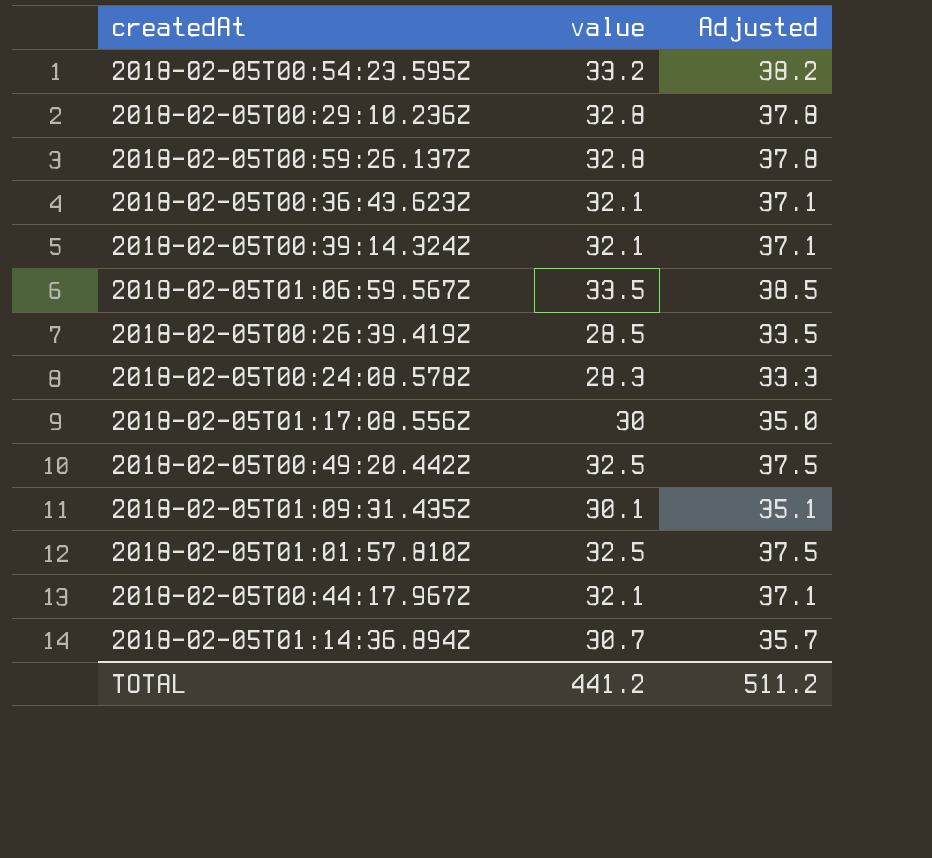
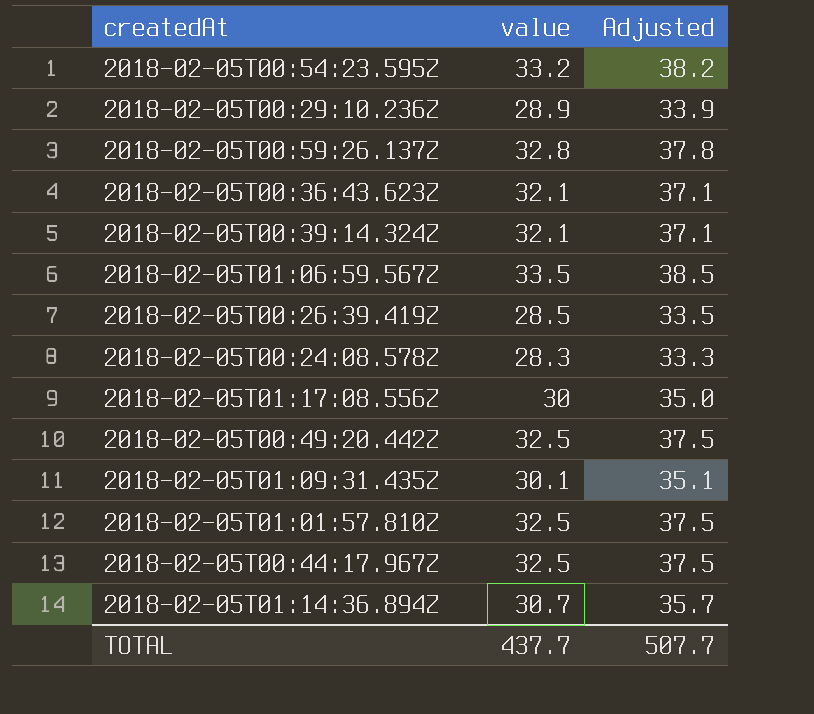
2018-02-05T00:29:10.236Z | value: 32.8 -> 28.9
2018-02-05T00:29:10.236Z | Adjusted: 37.8 -> 33.9
2018-02-05T00:44:17.967Z | value: 32.1 -> 32.5
2018-02-05T00:44:17.967Z | Adjusted: 37.1 -> 37.5
TOTAL | value: 441.2 -> 437.7
TOTAL | Adjusted: 511.2 -> 507.7

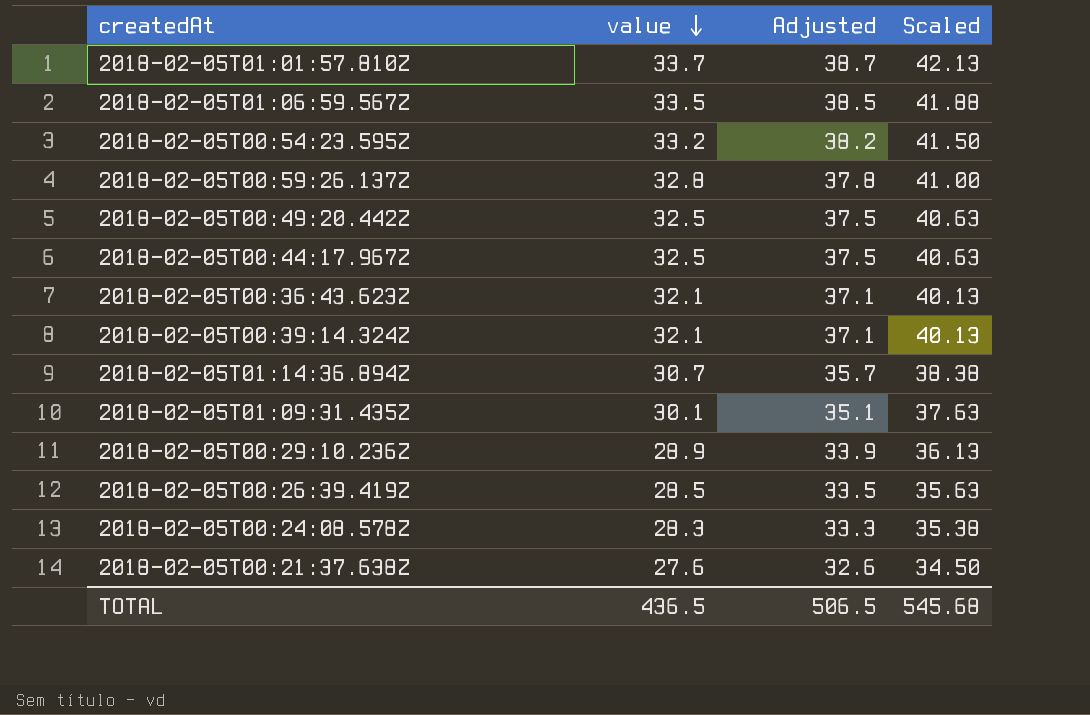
row order: none -> value descending
column Scaled | formula: none -> [value] * 1.25
row 2018-02-05T01:17:08.556Z: 30 | 35.0 -> none
2018-02-05T01:01:57.810Z | value: 32.5 -> 33.7
2018-02-05T01:01:57.810Z | Adjusted: 37.5 -> 38.7
row 2018-02-05T00:21:37.638Z: none -> 27.6 | 32.6 | 34.50
TOTAL | value: 437.7 -> 436.5
TOTAL | Adjusted: 507.7 -> 506.5

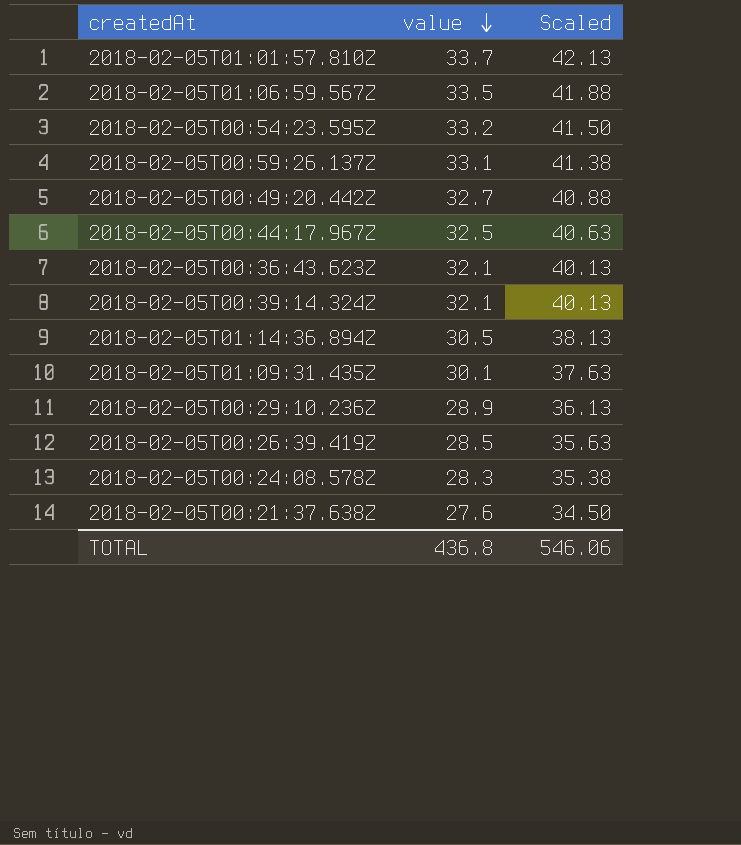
column Adjusted | formula: [value] + 5 -> none
2018-02-05T00:59:26.137Z | value: 32.8 -> 33.1
2018-02-05T00:59:26.137Z | Scaled: 41.00 -> 41.38
2018-02-05T00:49:20.442Z | value: 32.5 -> 32.7
2018-02-05T00:49:20.442Z | Scaled: 40.63 -> 40.88
2018-02-05T01:14:36.894Z | value: 30.7 -> 30.5
2018-02-05T01:14:36.894Z | Scaled: 38.38 -> 38.13
TOTAL | value: 436.5 -> 436.8
TOTAL | Scaled: 545.68 -> 546.06

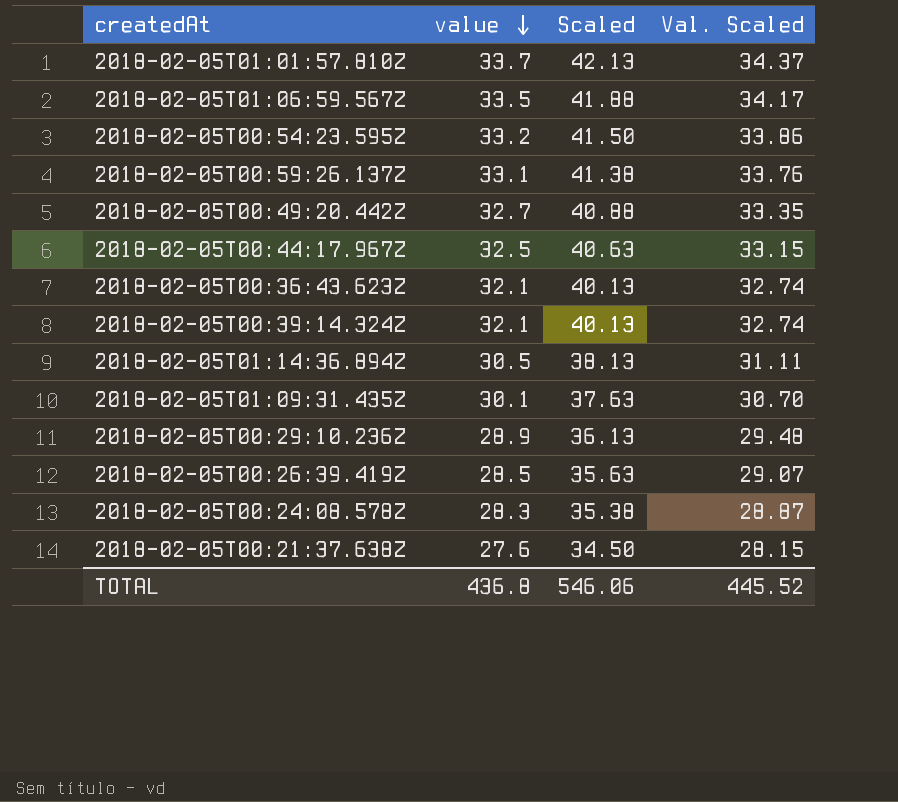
column Val. Scaled | formula: none -> [value] * 1.02

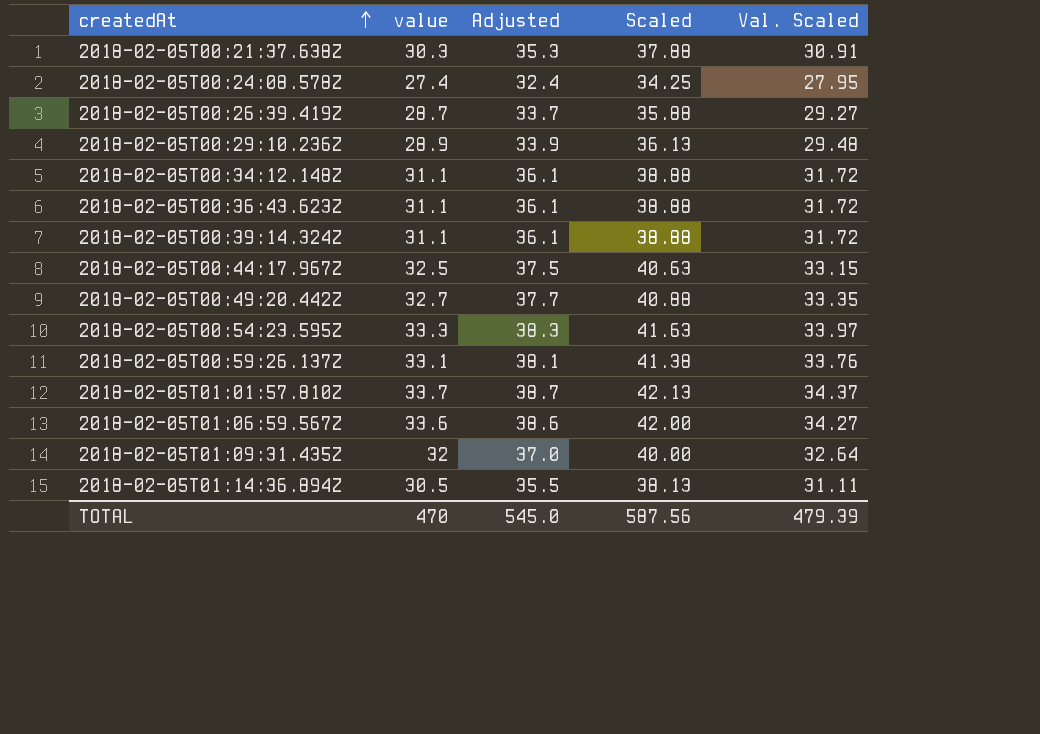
row order: value descending -> createdAt ascending
column Adjusted | formula: none -> [value] + 5
2018-02-05T00:21:37.638Z | value: 27.6 -> 30.3
2018-02-05T00:21:37.638Z | Scaled: 34.50 -> 37.88
2018-02-05T00:21:37.638Z | Val. Scaled: 28.15 -> 30.91
2018-02-05T00:24:08.578Z | value: 28.3 -> 27.4
2018-02-05T00:24:08.578Z | Scaled: 35.38 -> 34.25
2018-02-05T00:24:08.578Z | Val. Scaled: 28.87 -> 27.95
2018-02-05T00:26:39.419Z | value: 28.5 -> 28.7
2018-02-05T00:26:39.419Z | Scaled: 35.63 -> 35.88
2018-02-05T00:26:39.419Z | Val. Scaled: 29.07 -> 29.27
row 2018-02-05T00:34:12.148Z: none -> 31.1 | 36.1 | 38.88 | 31.72
2018-02-05T00:36:43.623Z | value: 32.1 -> 31.1
2018-02-05T00:36:43.623Z | Scaled: 40.13 -> 38.88
2018-02-05T00:36:43.623Z | Val. Scaled: 32.74 -> 31.72
2018-02-05T00:39:14.324Z | value: 32.1 -> 31.1
2018-02-05T00:39:14.324Z | Scaled: 40.13 -> 38.88
2018-02-05T00:39:14.324Z | Val. Scaled: 32.74 -> 31.72
2018-02-05T00:54:23.595Z | value: 33.2 -> 33.3
2018-02-05T00:54:23.595Z | Scaled: 41.50 -> 41.63
2018-02-05T00:54:23.595Z | Val. Scaled: 33.86 -> 33.97
2018-02-05T01:06:59.567Z | value: 33.5 -> 33.6
2018-02-05T01:06:59.567Z | Scaled: 41.88 -> 42.00
2018-02-05T01:06:59.567Z | Val. Scaled: 34.17 -> 34.27
2018-02-05T01:09:31.435Z | value: 30.1 -> 32
2018-02-05T01:09:31.435Z | Scaled: 37.63 -> 40.00
2018-02-05T01:09:31.435Z | Val. Scaled: 30.70 -> 32.64
TOTAL | value: 436.8 -> 470
TOTAL | Scaled: 546.06 -> 587.56
TOTAL | Val. Scaled: 445.52 -> 479.39

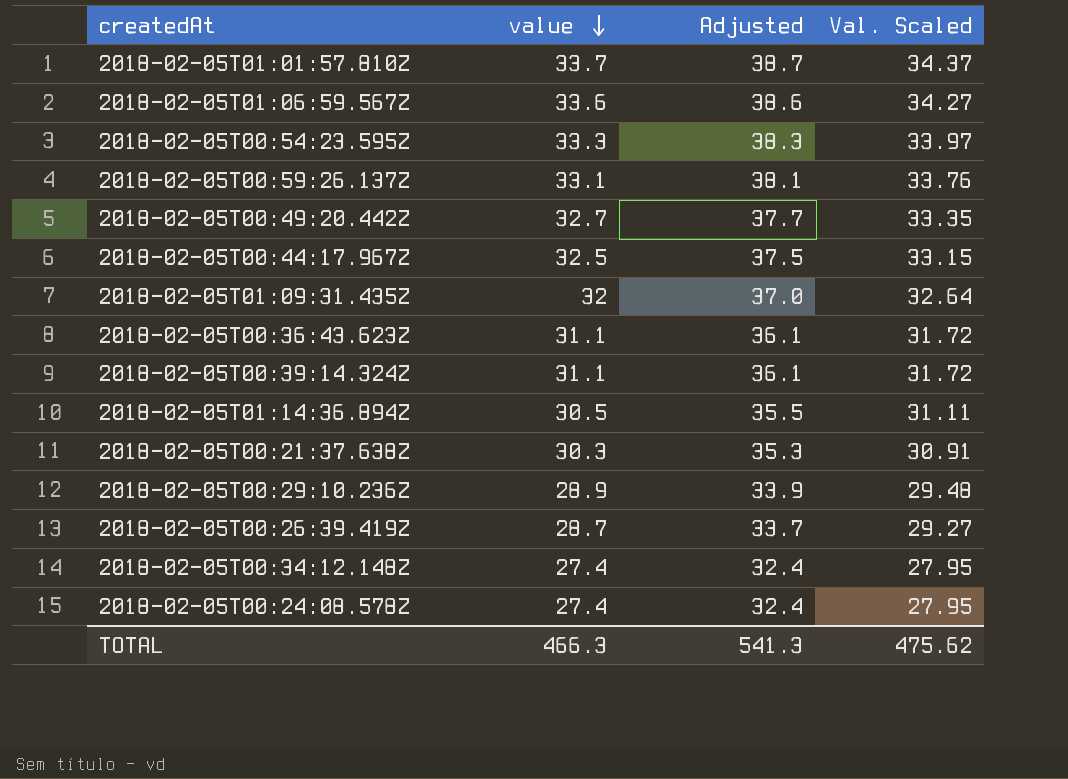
row order: createdAt ascending -> value descending
column Scaled | formula: [value] * 1.25 -> none
2018-02-05T00:34:12.148Z | value: 31.1 -> 27.4
2018-02-05T00:34:12.148Z | Adjusted: 36.1 -> 32.4
2018-02-05T00:34:12.148Z | Val. Scaled: 31.72 -> 27.95
TOTAL | value: 470 -> 466.3
TOTAL | Adjusted: 545.0 -> 541.3
TOTAL | Val. Scaled: 479.39 -> 475.62

